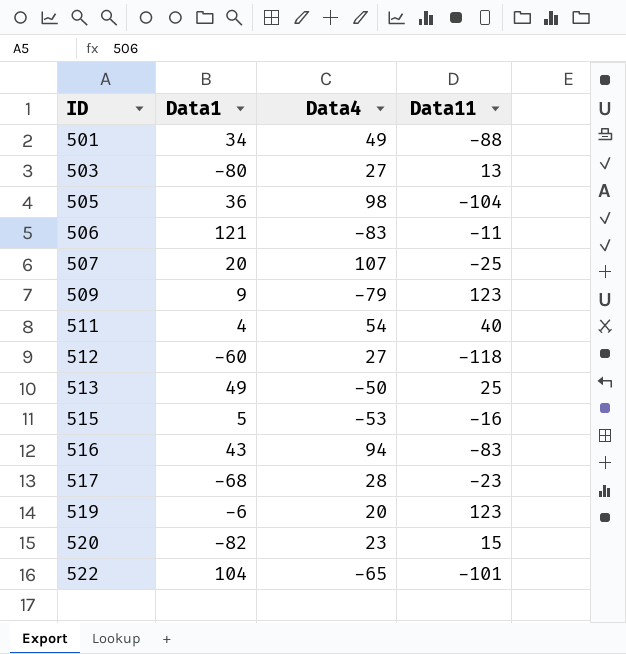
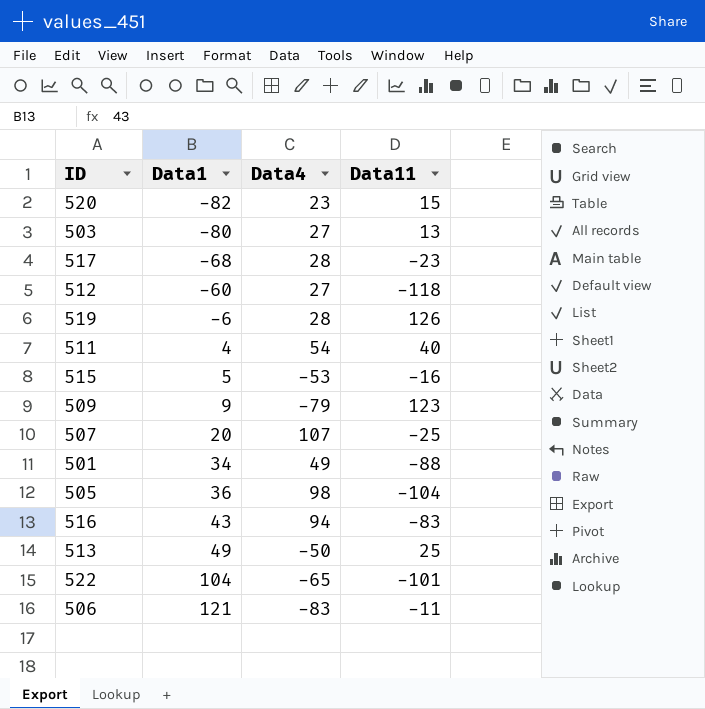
row order: ID ascending -> Data1 ascending
519 | Data4: 20 -> 28
519 | Data11: 123 -> 126

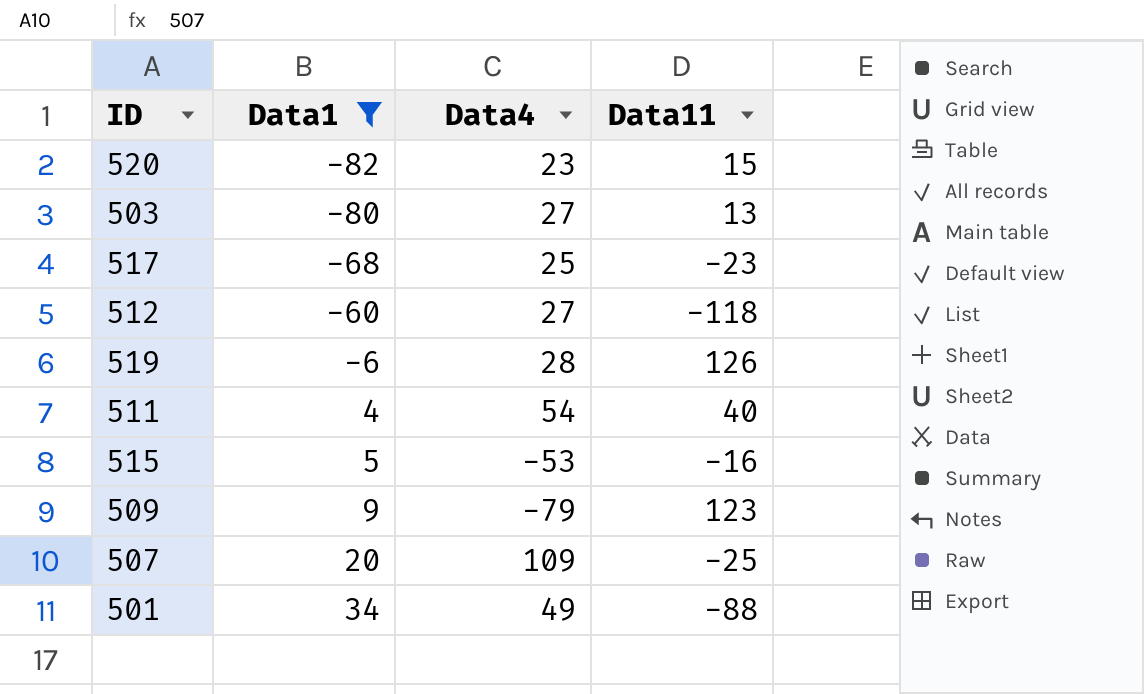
filter: none -> Data1 <= 34
517 | Data4: 28 -> 25
507 | Data4: 107 -> 109

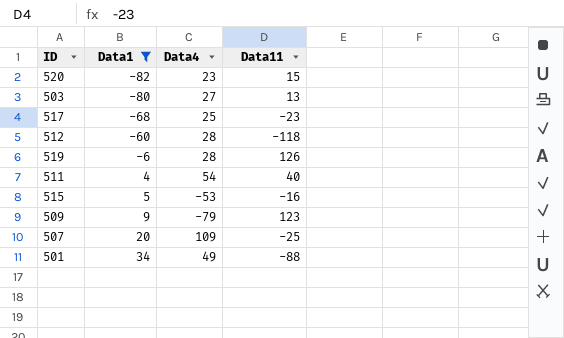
512 | Data4: 27 -> 28

